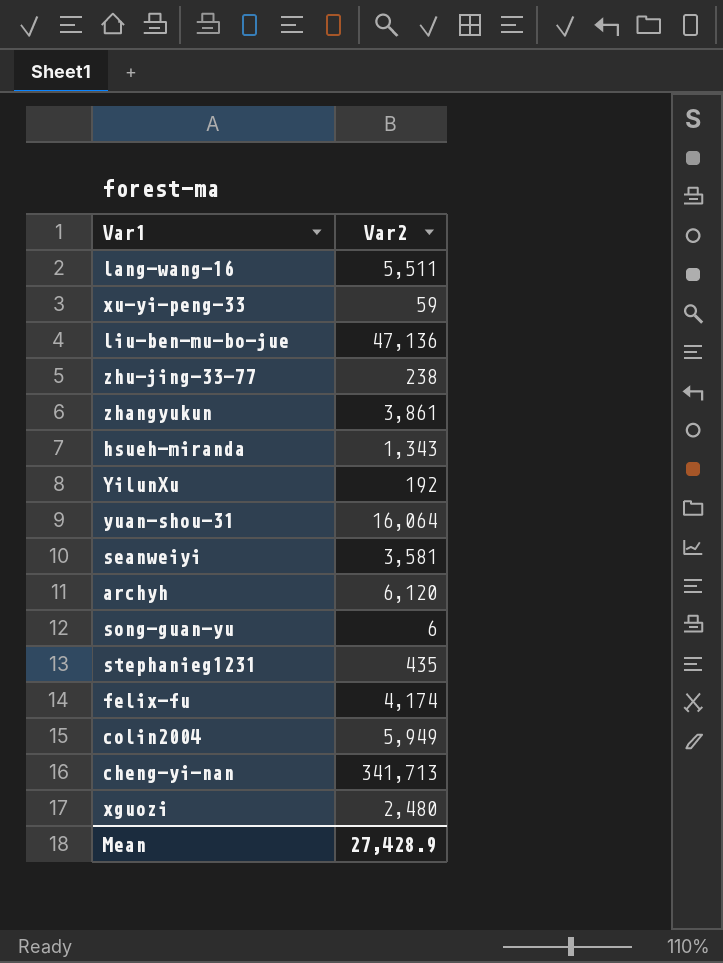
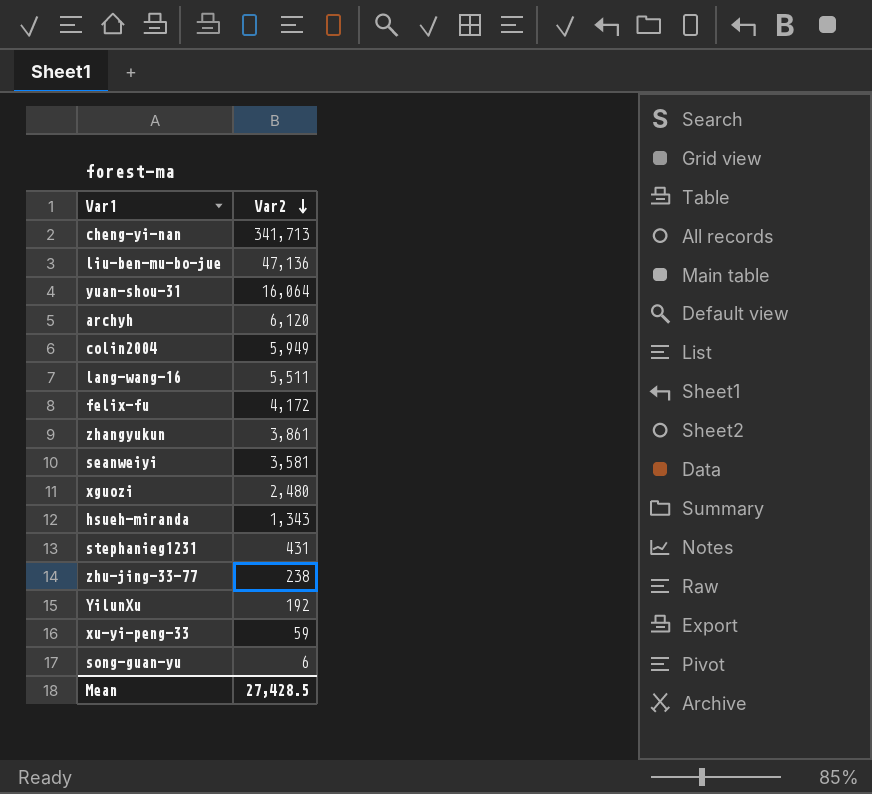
row order: none -> Var2 descending
felix-fu | Var2: 4,174 -> 4,172
stephanieg1231 | Var2: 435 -> 431
Mean | Var2: 27,428.9 -> 27,428.5

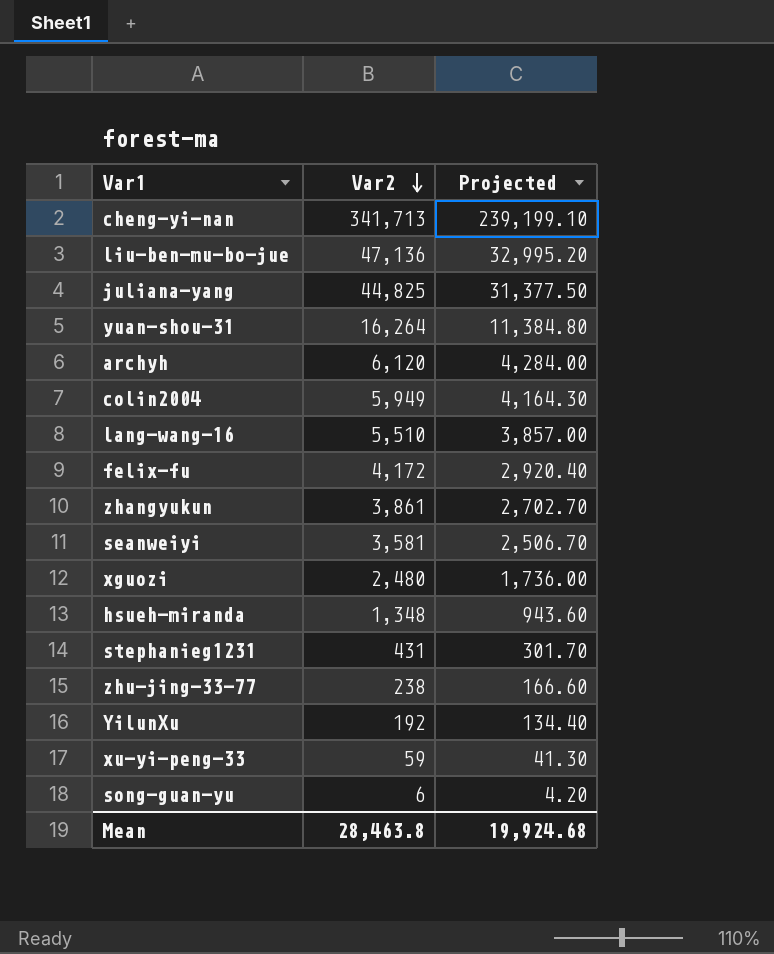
column Projected | formula: none -> [Var2] * 0.7
row juliana-yang: none -> 44,825 | 31,377.50
yuan-shou-31 | Var2: 16,064 -> 16,264
lang-wang-16 | Var2: 5,511 -> 5,510
hsueh-miranda | Var2: 1,343 -> 1,348
Mean | Var2: 27,428.5 -> 28,463.8

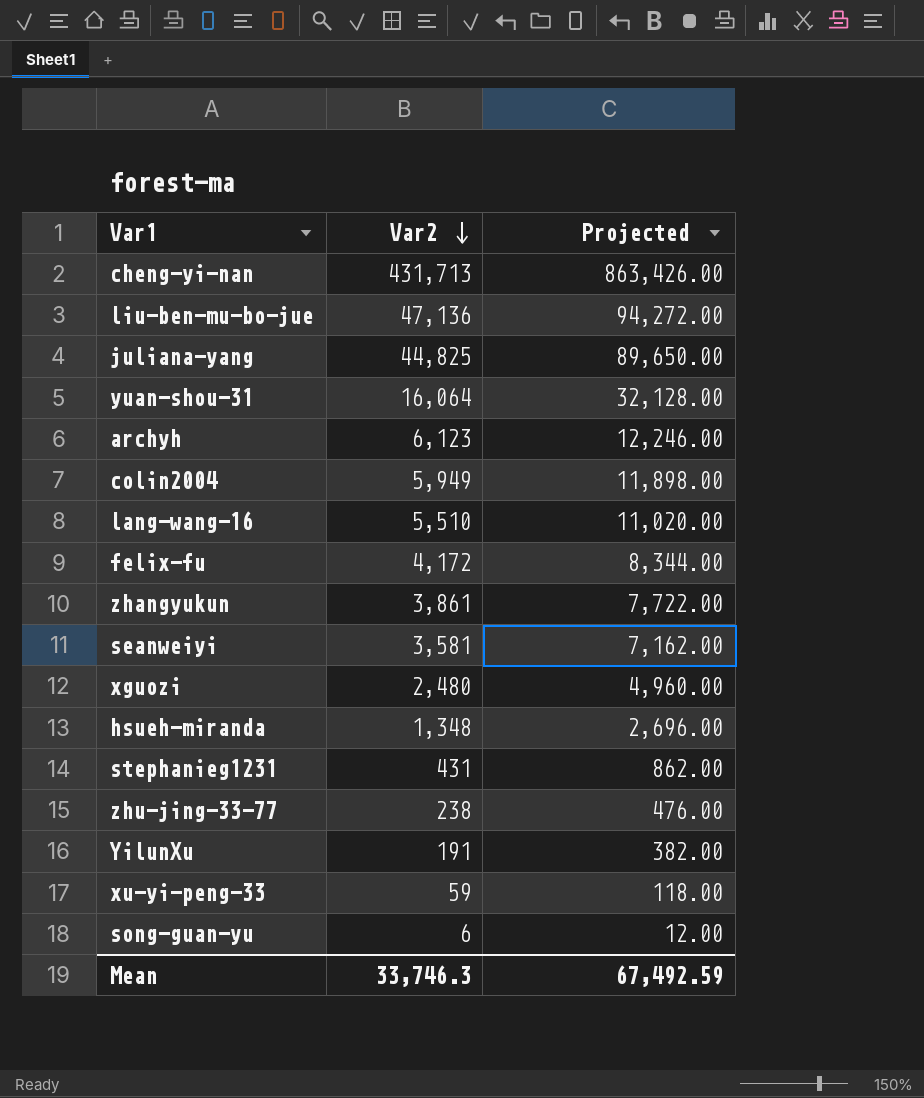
column Projected | formula: [Var2] * 0.7 -> [Var2] * 2
cheng-yi-nan | Var2: 341,713 -> 431,713
yuan-shou-31 | Var2: 16,264 -> 16,064
archyh | Var2: 6,120 -> 6,123
YilunXu | Var2: 192 -> 191
Mean | Var2: 28,463.8 -> 33,746.3
Mean | Projected: 19,924.68 -> 67,492.59

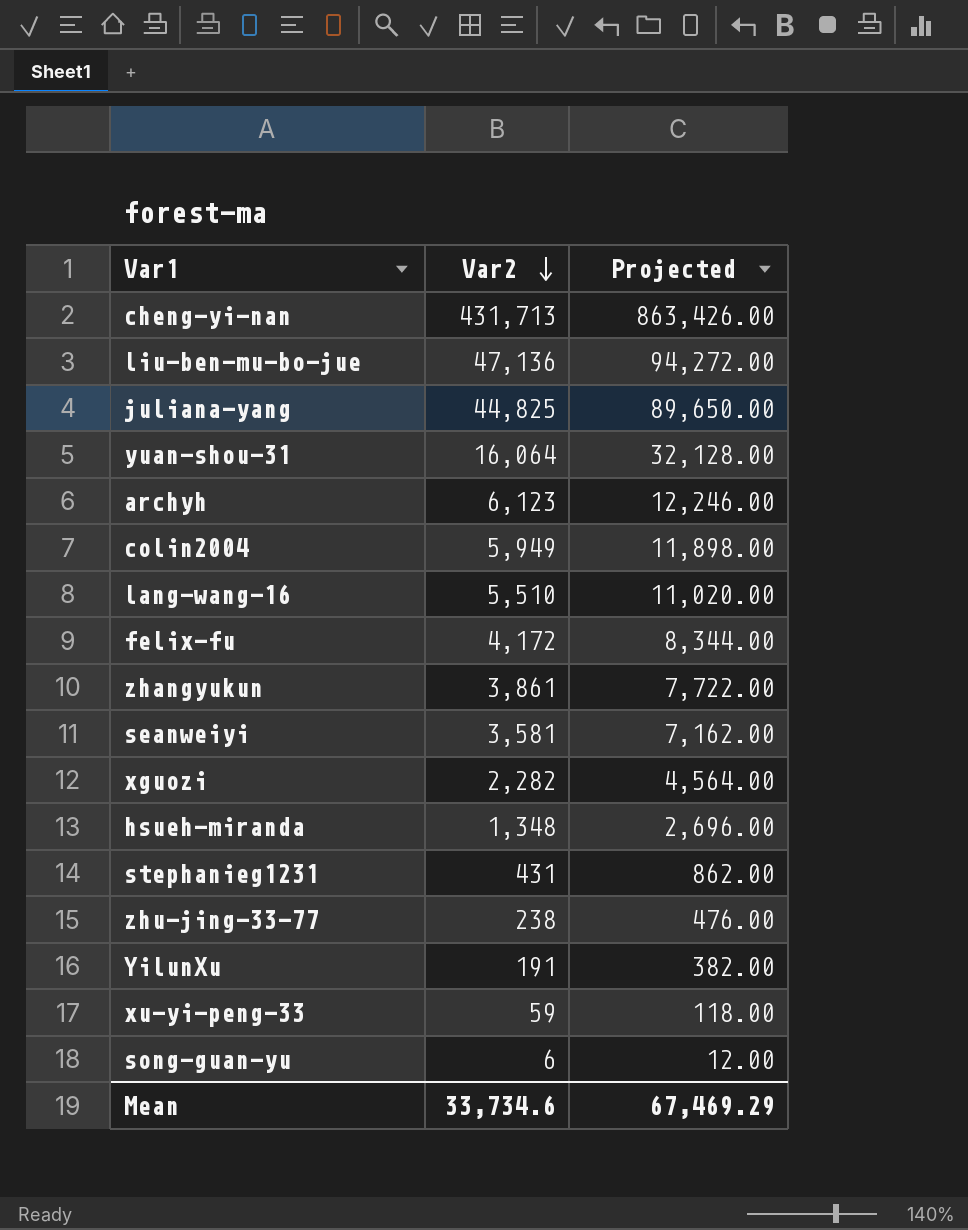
xguozi | Var2: 2,480 -> 2,282
xguozi | Projected: 4,960.00 -> 4,564.00
Mean | Var2: 33,746.3 -> 33,734.6
Mean | Projected: 67,492.59 -> 67,469.29

